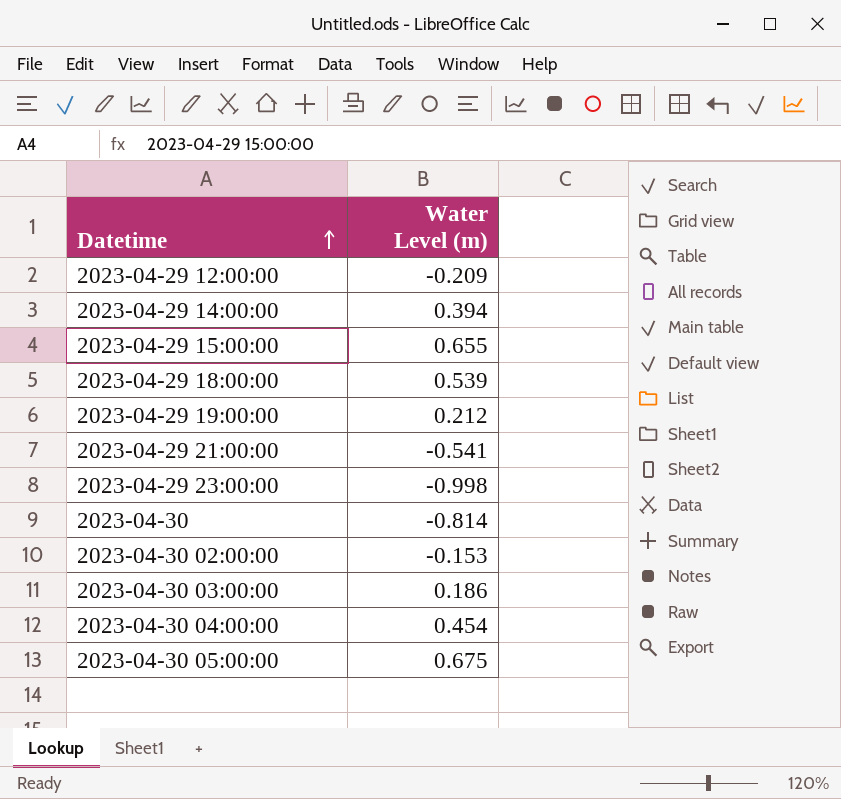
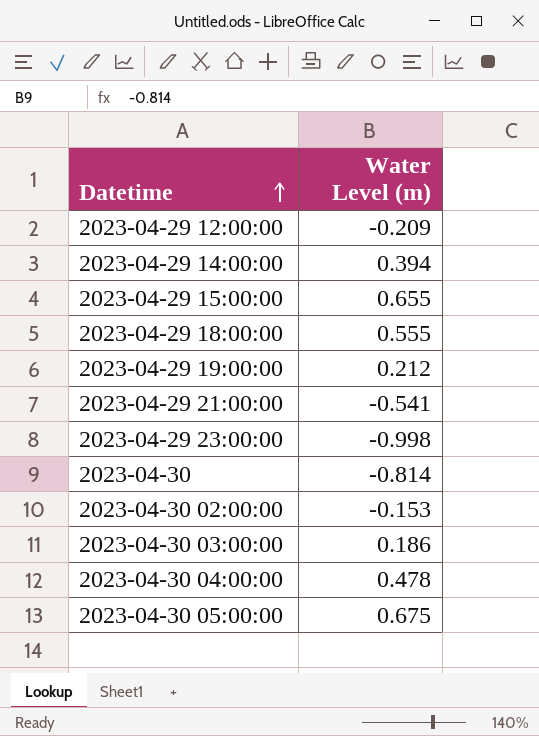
2023-04-29 18:00:00 | Water Level (m): 0.539 -> 0.555
2023-04-30 04:00:00 | Water Level (m): 0.454 -> 0.478

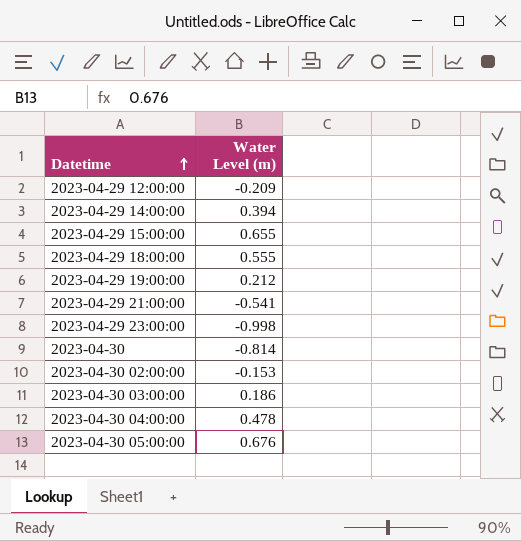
2023-04-30 05:00:00 | Water Level (m): 0.675 -> 0.676

